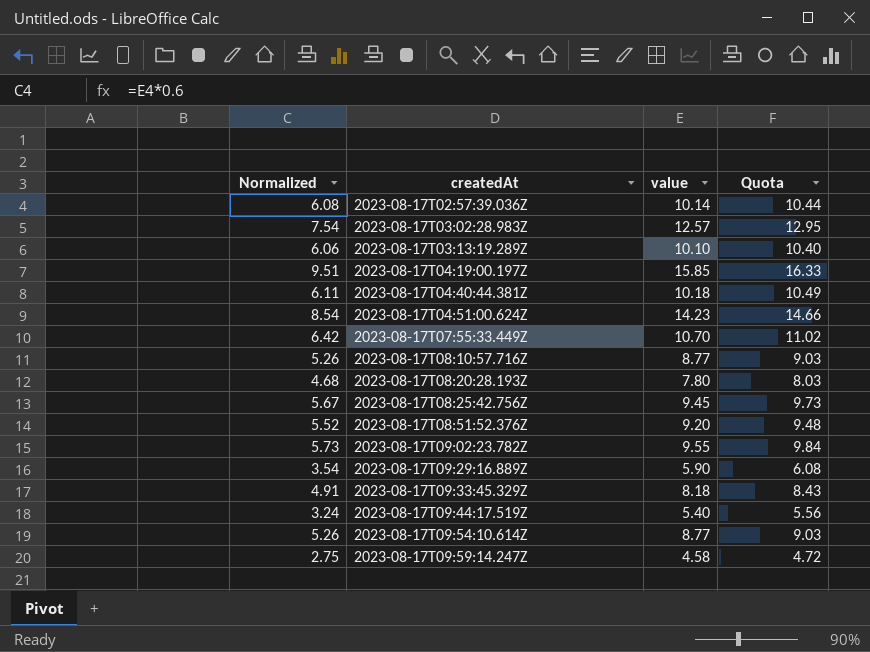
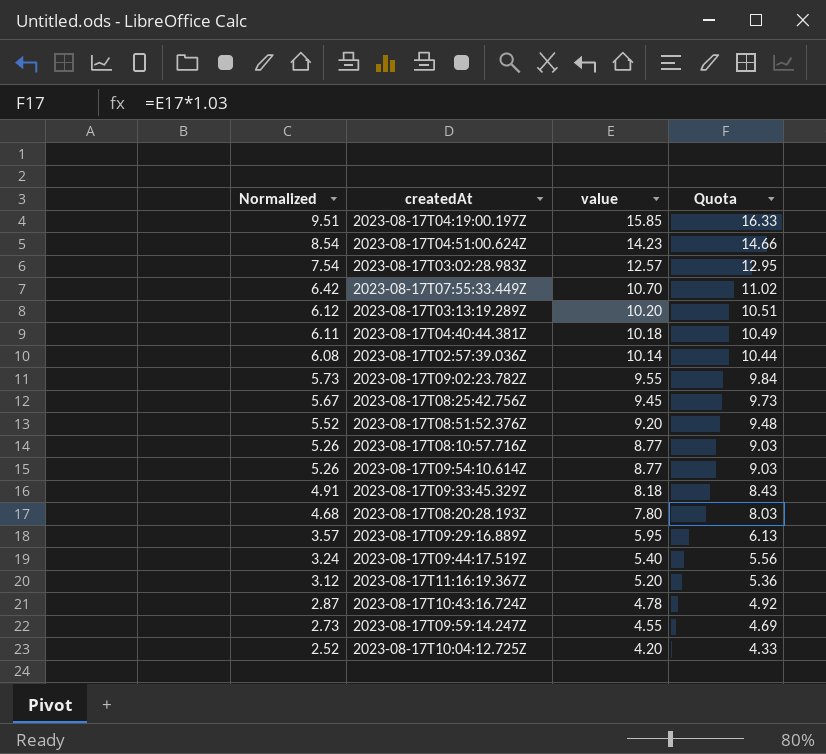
row order: createdAt ascending -> Normalized descending
2023-08-17T03:13:19.289Z | Normalized: 6.06 -> 6.12
2023-08-17T03:13:19.289Z | value: 10.10 -> 10.20
2023-08-17T03:13:19.289Z | Quota: 10.40 -> 10.51
2023-08-17T09:29:16.889Z | Normalized: 3.54 -> 3.57
2023-08-17T09:29:16.889Z | value: 5.90 -> 5.95
2023-08-17T09:29:16.889Z | Quota: 6.08 -> 6.13
row 2023-08-17T11:16:19.367Z: none -> 3.12 | 5.20 | 5.36
row 2023-08-17T10:43:16.724Z: none -> 2.87 | 4.78 | 4.92
2023-08-17T09:59:14.247Z | Normalized: 2.75 -> 2.73
2023-08-17T09:59:14.247Z | value: 4.58 -> 4.55
2023-08-17T09:59:14.247Z | Quota: 4.72 -> 4.69
row 2023-08-17T10:04:12.725Z: none -> 2.52 | 4.20 | 4.33

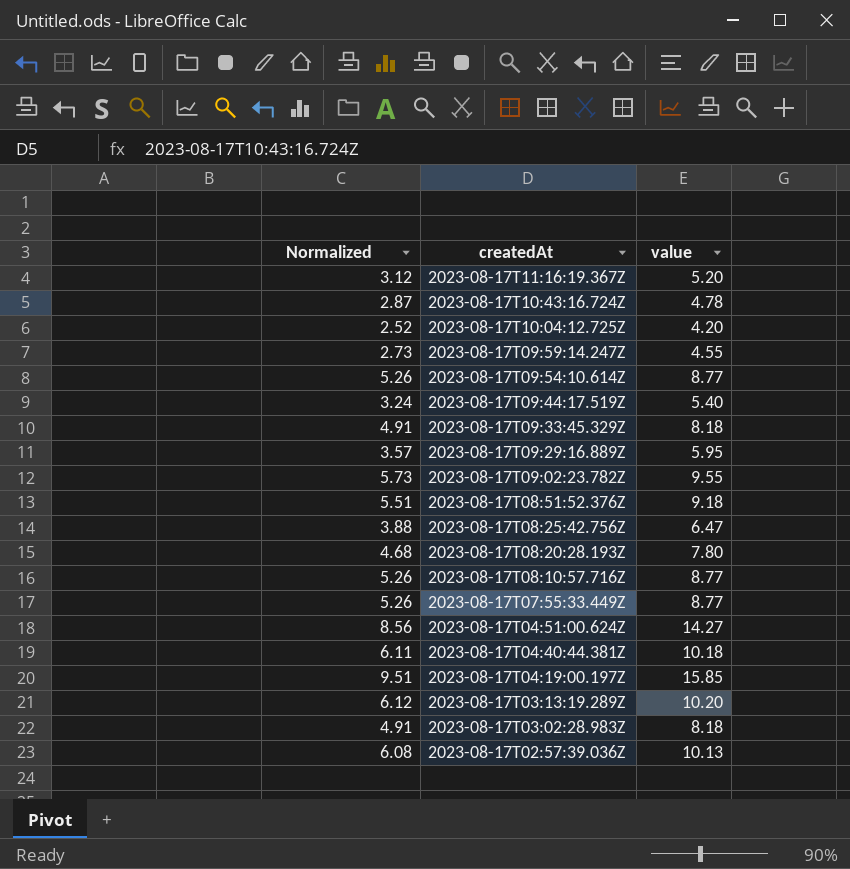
row order: Normalized descending -> createdAt descending
column Quota | formula: [value] * 1.03 -> none
2023-08-17T08:51:52.376Z | Normalized: 5.52 -> 5.51
2023-08-17T08:51:52.376Z | value: 9.20 -> 9.18
2023-08-17T08:25:42.756Z | Normalized: 5.67 -> 3.88
2023-08-17T08:25:42.756Z | value: 9.45 -> 6.47
2023-08-17T07:55:33.449Z | Normalized: 6.42 -> 5.26
2023-08-17T07:55:33.449Z | value: 10.70 -> 8.77
2023-08-17T04:51:00.624Z | Normalized: 8.54 -> 8.56
2023-08-17T04:51:00.624Z | value: 14.23 -> 14.27
2023-08-17T03:02:28.983Z | Normalized: 7.54 -> 4.91
2023-08-17T03:02:28.983Z | value: 12.57 -> 8.18
2023-08-17T02:57:39.036Z | value: 10.14 -> 10.13

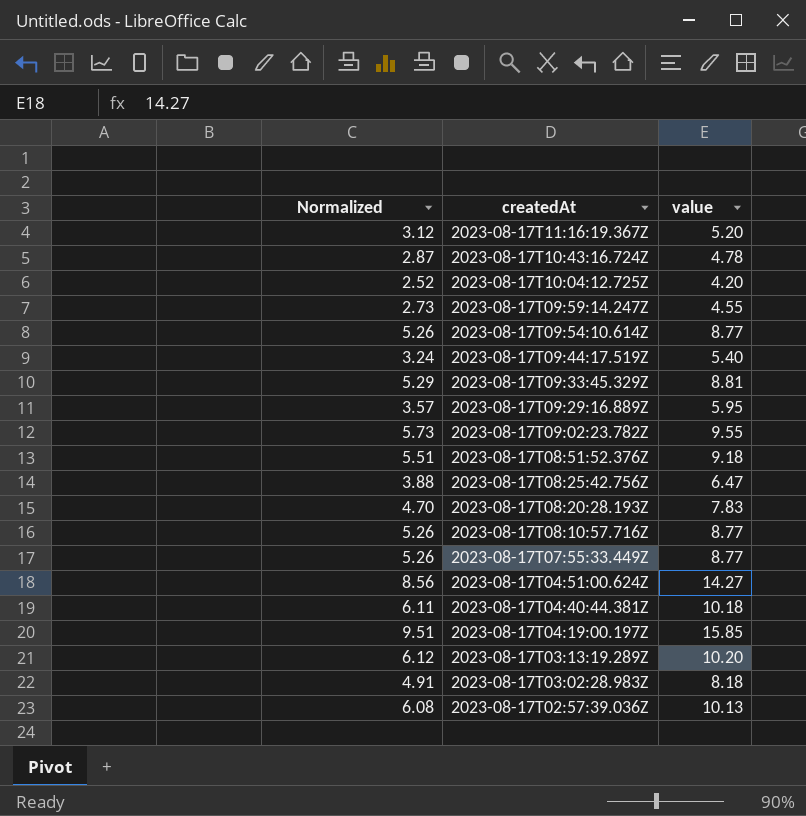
2023-08-17T09:33:45.329Z | Normalized: 4.91 -> 5.29
2023-08-17T09:33:45.329Z | value: 8.18 -> 8.81
2023-08-17T08:20:28.193Z | Normalized: 4.68 -> 4.70
2023-08-17T08:20:28.193Z | value: 7.80 -> 7.83

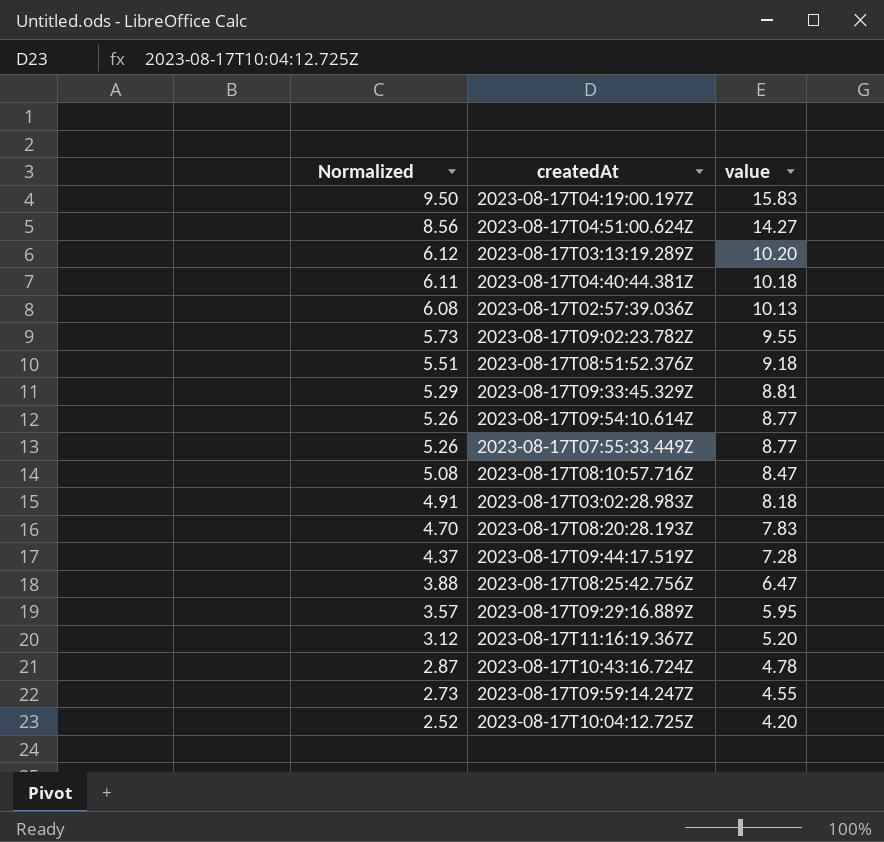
row order: createdAt descending -> Normalized descending
2023-08-17T04:19:00.197Z | Normalized: 9.51 -> 9.50
2023-08-17T04:19:00.197Z | value: 15.85 -> 15.83
2023-08-17T08:10:57.716Z | Normalized: 5.26 -> 5.08
2023-08-17T08:10:57.716Z | value: 8.77 -> 8.47
2023-08-17T09:44:17.519Z | Normalized: 3.24 -> 4.37
2023-08-17T09:44:17.519Z | value: 5.40 -> 7.28

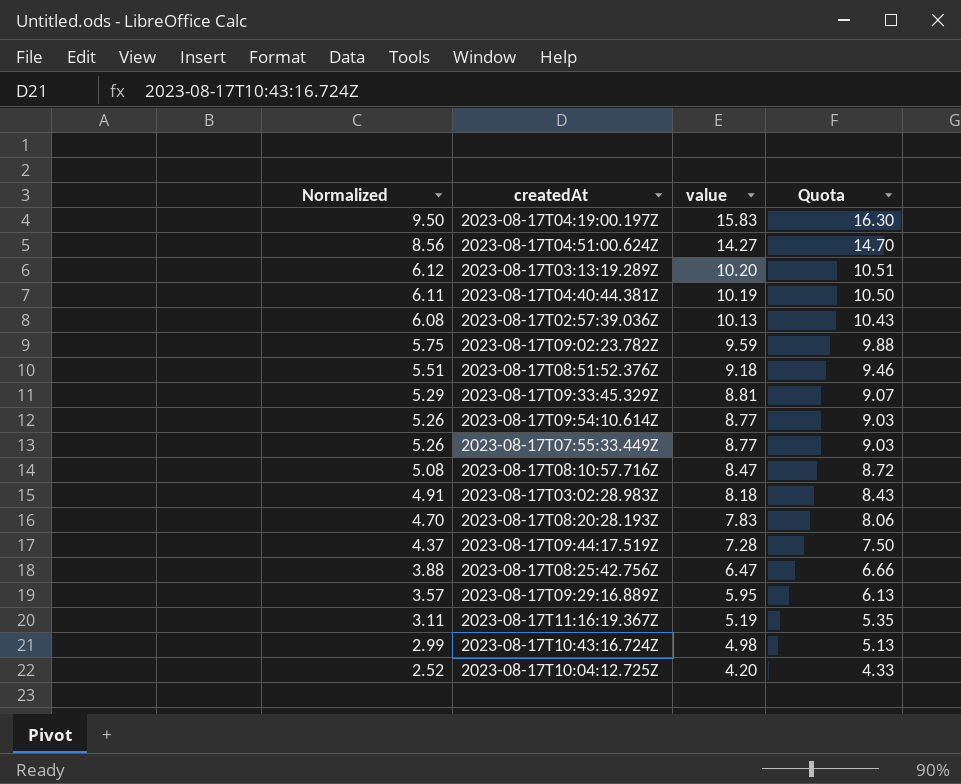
column Quota | formula: none -> [value] * 1.03
row 2023-08-17T09:59:14.247Z: 2.73 | 4.55 -> none
2023-08-17T04:40:44.381Z | value: 10.18 -> 10.19
2023-08-17T09:02:23.782Z | Normalized: 5.73 -> 5.75
2023-08-17T09:02:23.782Z | value: 9.55 -> 9.59
2023-08-17T11:16:19.367Z | Normalized: 3.12 -> 3.11
2023-08-17T11:16:19.367Z | value: 5.20 -> 5.19
2023-08-17T10:43:16.724Z | Normalized: 2.87 -> 2.99
2023-08-17T10:43:16.724Z | value: 4.78 -> 4.98

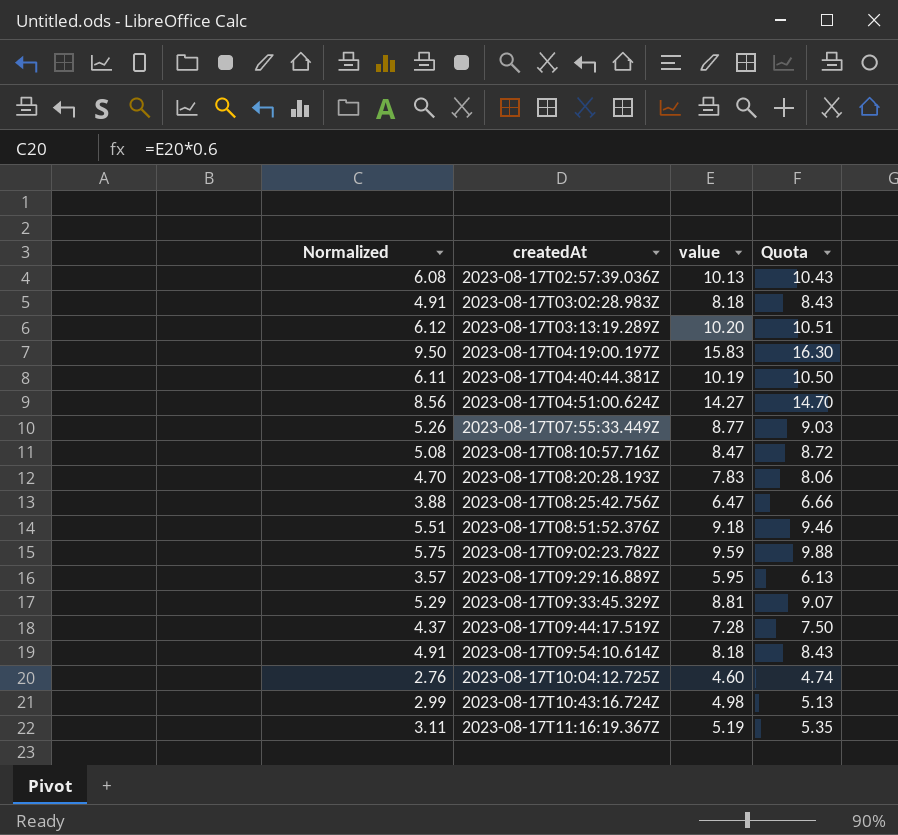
row order: Normalized descending -> createdAt ascending
2023-08-17T09:54:10.614Z | Normalized: 5.26 -> 4.91
2023-08-17T09:54:10.614Z | value: 8.77 -> 8.18
2023-08-17T09:54:10.614Z | Quota: 9.03 -> 8.43
2023-08-17T10:04:12.725Z | Normalized: 2.52 -> 2.76
2023-08-17T10:04:12.725Z | value: 4.20 -> 4.60
2023-08-17T10:04:12.725Z | Quota: 4.33 -> 4.74

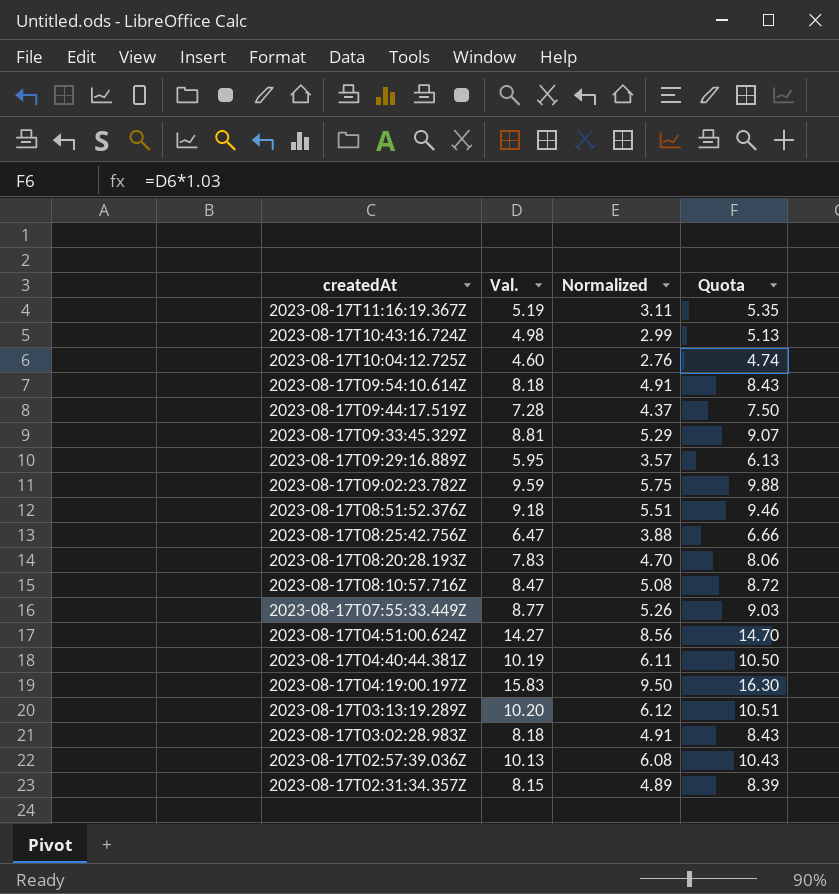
row order: createdAt ascending -> createdAt descending
column name: value -> Val.
column Normalized | position: 1 -> 3
row 2023-08-17T02:31:34.357Z: none -> 8.15 | 4.89 | 8.39

